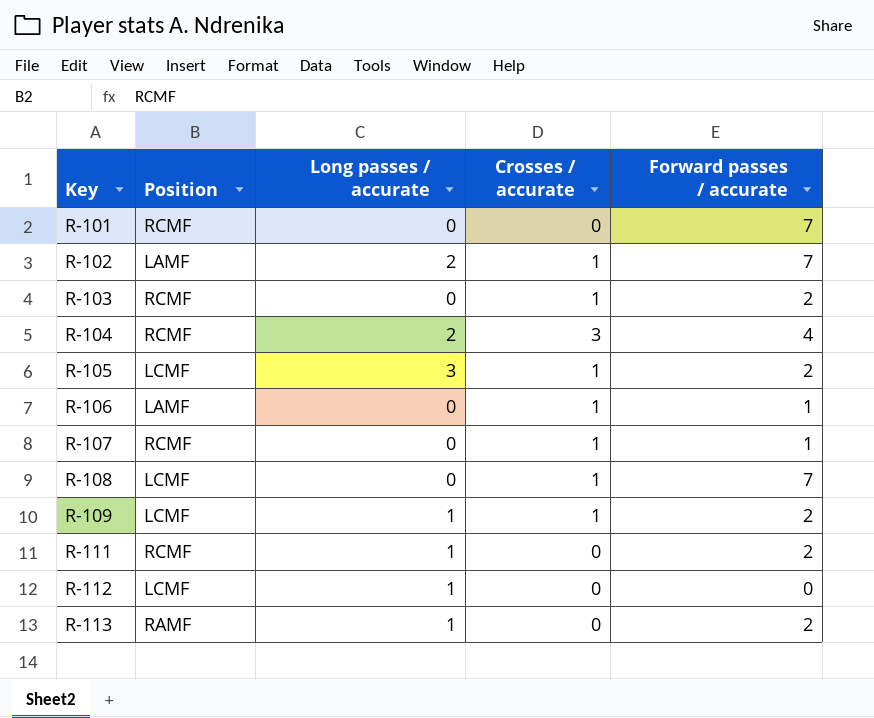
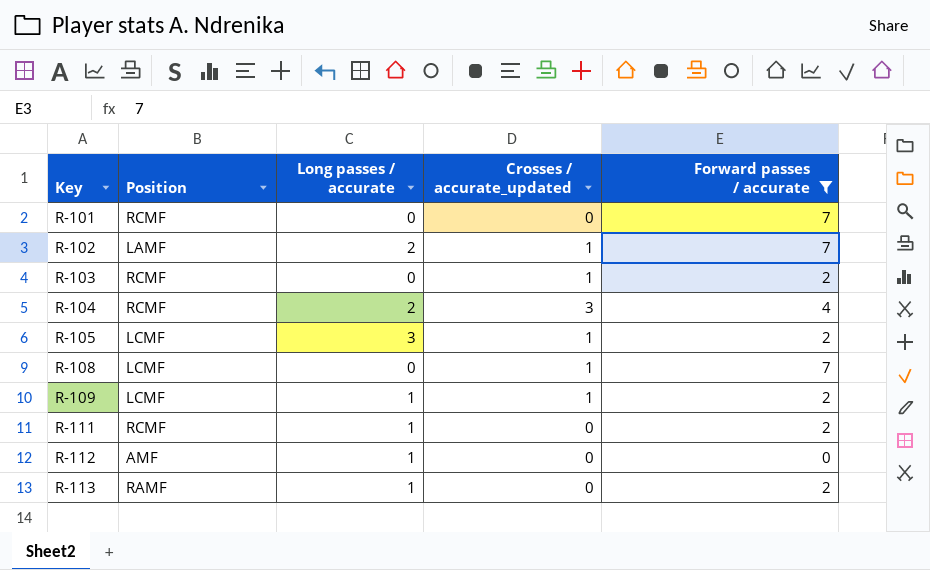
filter: none -> Forward passes / accurate != 1
column name: Crosses / accurate -> Crosses / accurate_updated
R-112 | Position: LCMF -> AMF

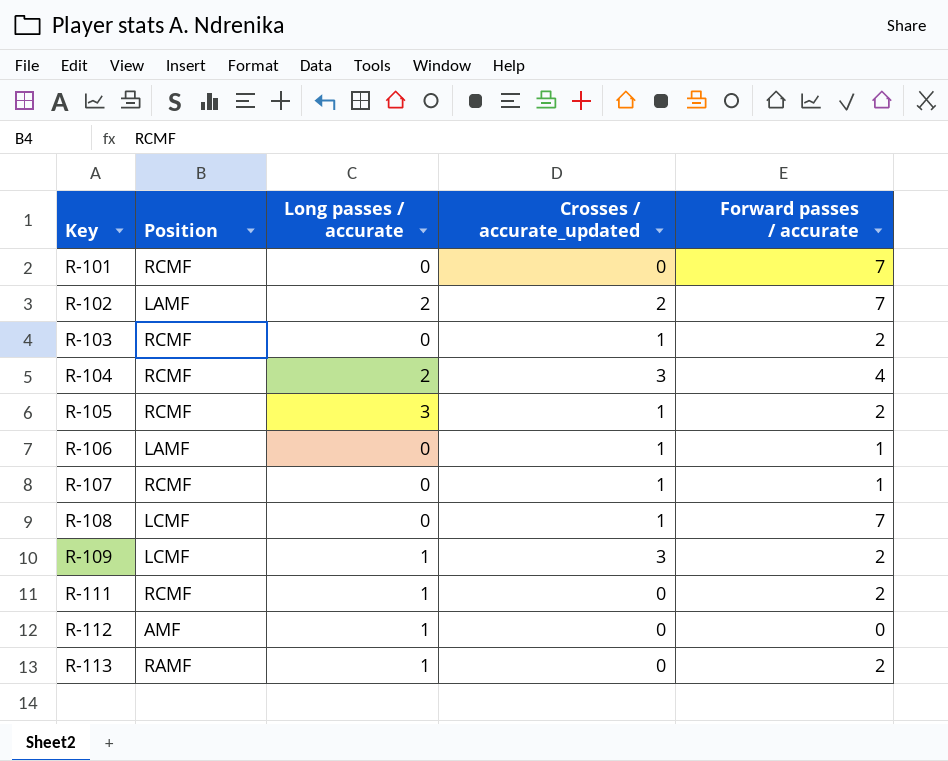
filter: Forward passes / accurate != 1 -> none
R-102 | Crosses / accurate_updated: 1 -> 2
R-105 | Position: LCMF -> RCMF
R-109 | Crosses / accurate_updated: 1 -> 3

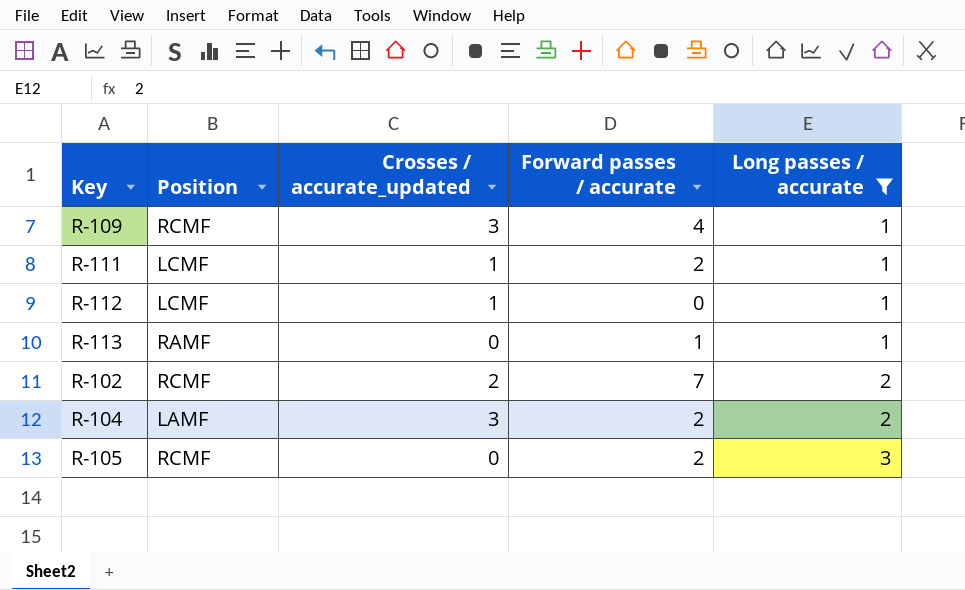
filter: none -> Long passes / accurate != 0
row order: Key ascending -> Long passes / accurate ascending
column Long passes / accurate | position: 3 -> 5
R-109 | Position: LCMF -> RCMF
R-109 | Forward passes / accurate: 2 -> 4
R-111 | Position: RCMF -> LCMF
R-111 | Crosses / accurate_updated: 0 -> 1
R-112 | Position: AMF -> LCMF
R-112 | Crosses / accurate_updated: 0 -> 1
R-113 | Forward passes / accurate: 2 -> 1
R-102 | Position: LAMF -> RCMF
R-104 | Position: RCMF -> LAMF
R-104 | Forward passes / accurate: 4 -> 2
R-105 | Crosses / accurate_updated: 1 -> 0

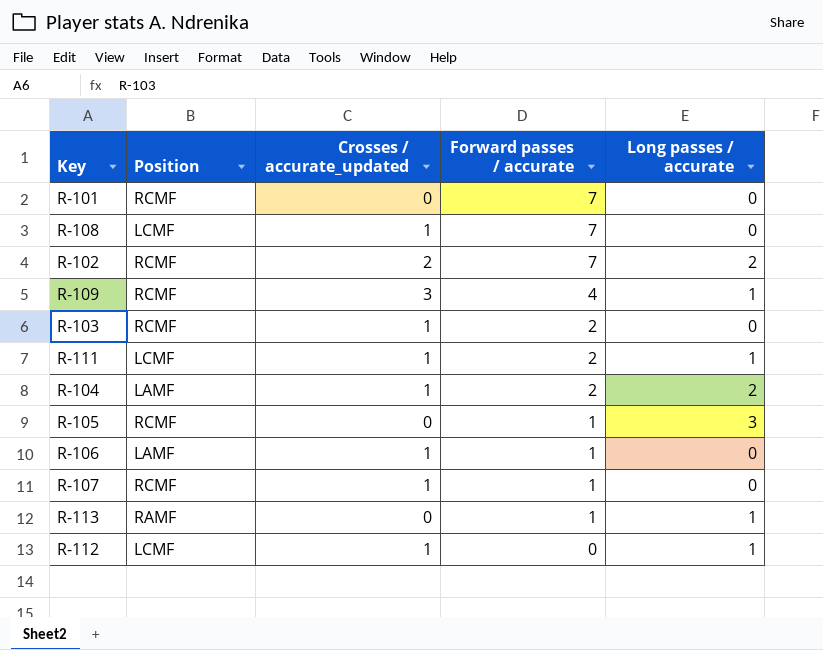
filter: Long passes / accurate != 0 -> none
row order: Long passes / accurate ascending -> Forward passes / accurate descending
R-104 | Crosses / accurate_updated: 3 -> 1
R-105 | Forward passes / accurate: 2 -> 1

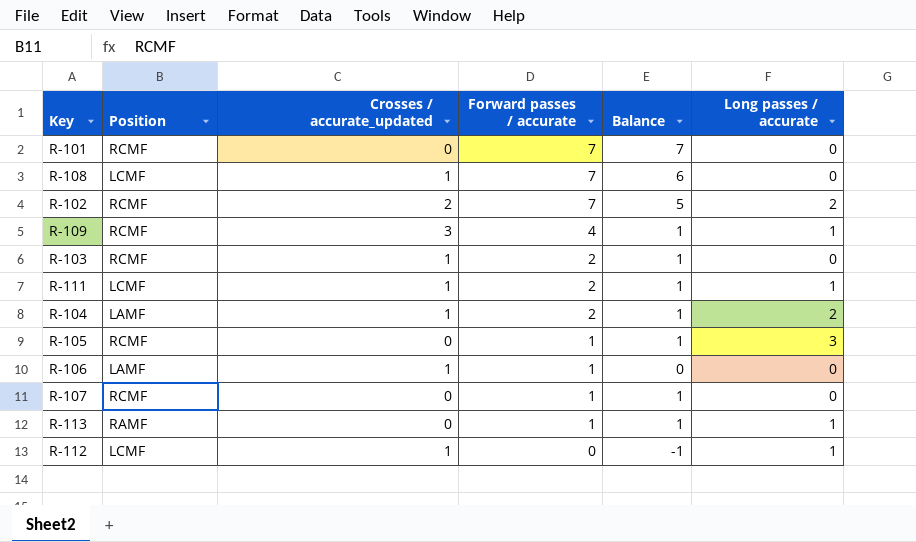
column Balance | formula: none -> [Forward passes / accurate] - [Crosses / accurate_updated]
R-107 | Crosses / accurate_updated: 1 -> 0

